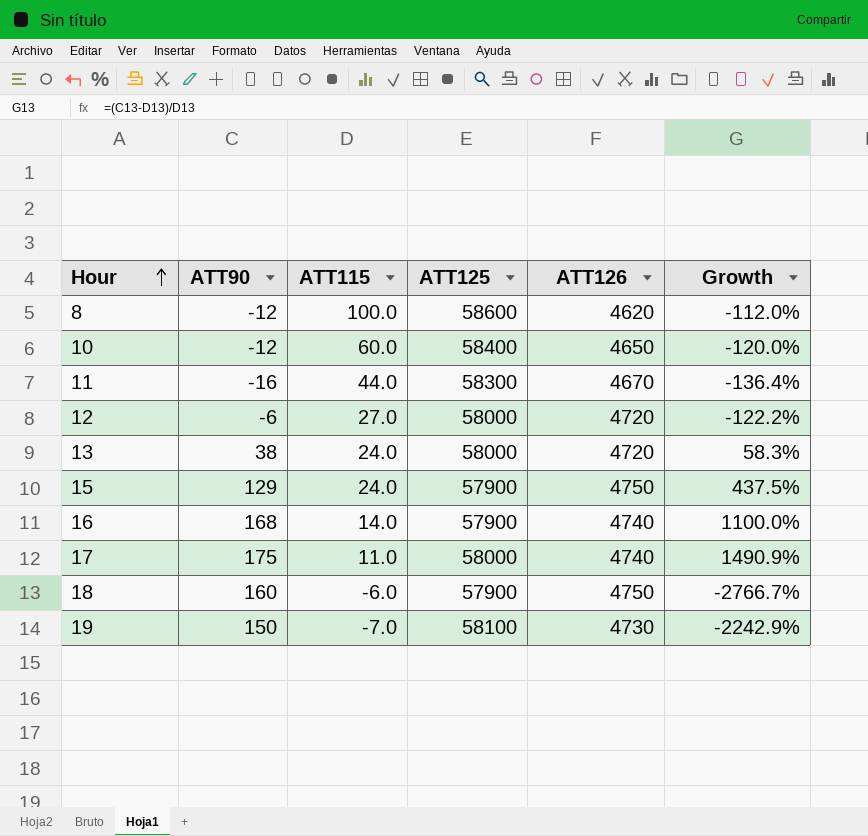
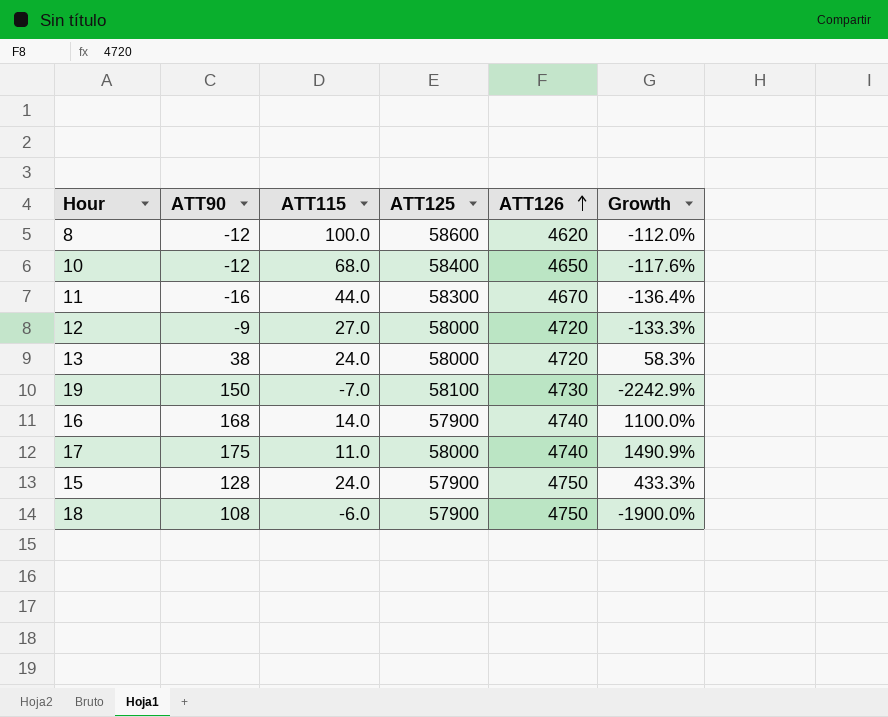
row order: Hour ascending -> ATT126 ascending
10 | ATT115: 60.0 -> 68.0
10 | Growth: -120.0% -> -117.6%
12 | ATT90: -6 -> -9
12 | Growth: -122.2% -> -133.3%
15 | ATT90: 129 -> 128
15 | Growth: 437.5% -> 433.3%
18 | ATT90: 160 -> 108
18 | Growth: -2766.7% -> -1900.0%

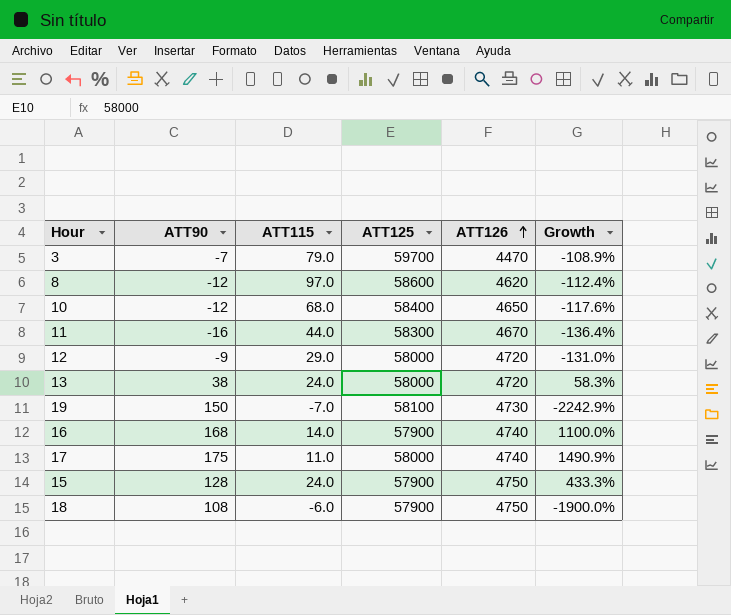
row 3: none -> -7 | 79.0 | 59700 | 4470 | -108.9%
8 | ATT115: 100.0 -> 97.0
8 | Growth: -112.0% -> -112.4%
12 | ATT115: 27.0 -> 29.0
12 | Growth: -133.3% -> -131.0%

